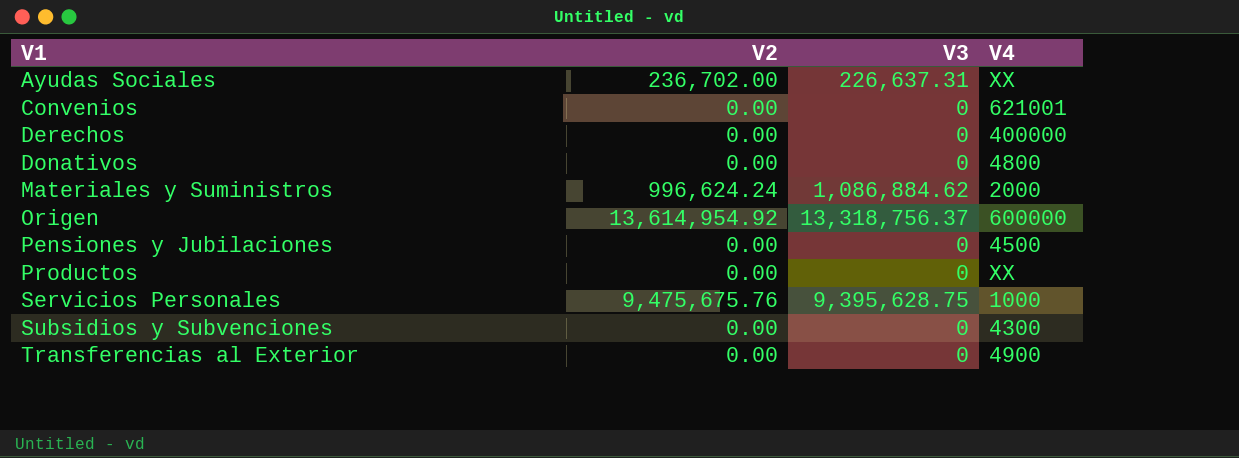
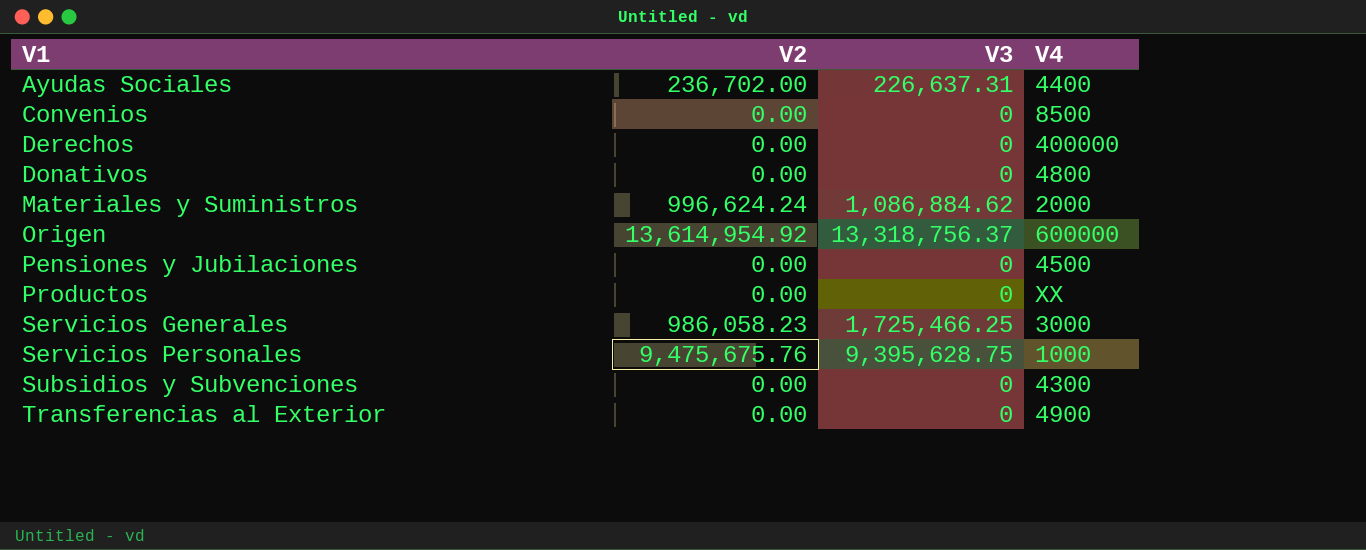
Ayudas Sociales | V4: XX -> 4400
Convenios | V4: 621001 -> 8500
row Servicios Generales: none -> 986,058.23 | 1,725,466.25 | 3000

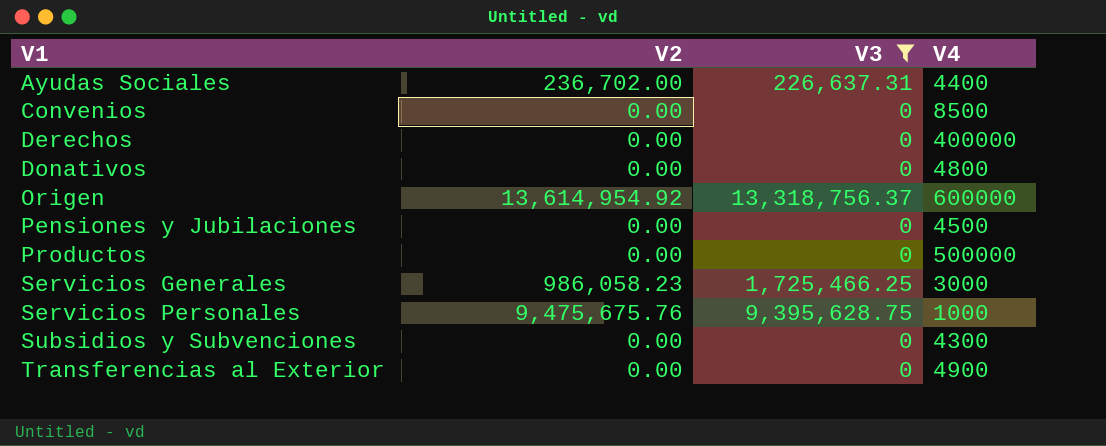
filter: none -> V3 != 1,086,884.62
Productos | V4: XX -> 500000

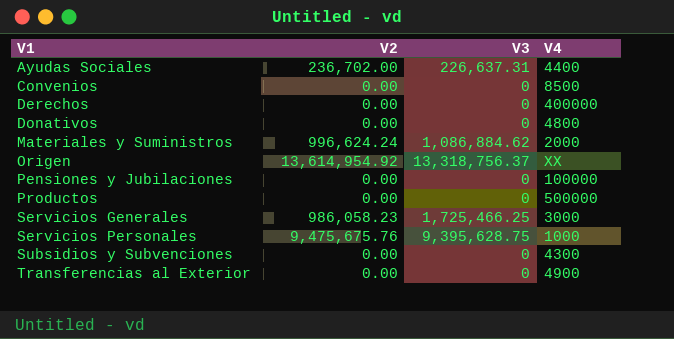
filter: V3 != 1,086,884.62 -> none
Origen | V4: 600000 -> XX
Pensiones y Jubilaciones | V4: 4500 -> 100000

